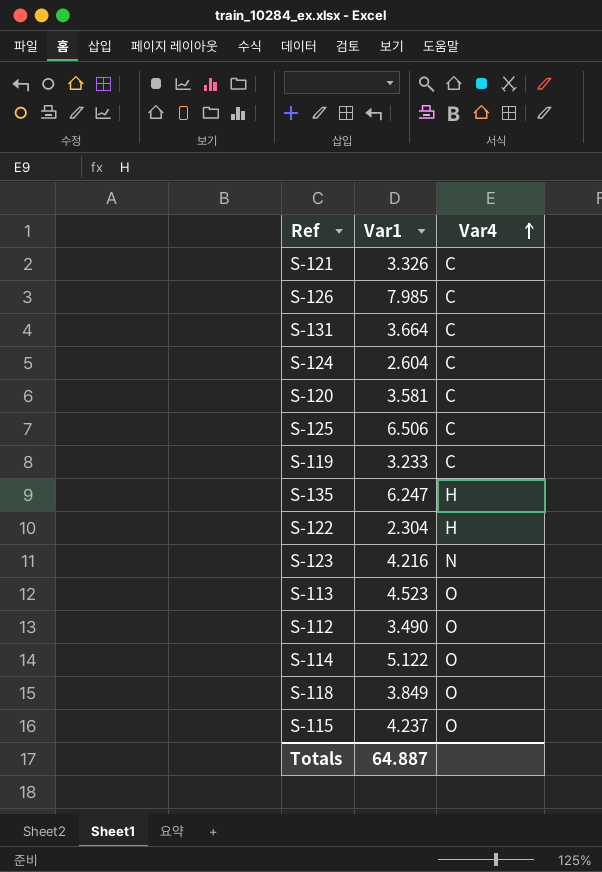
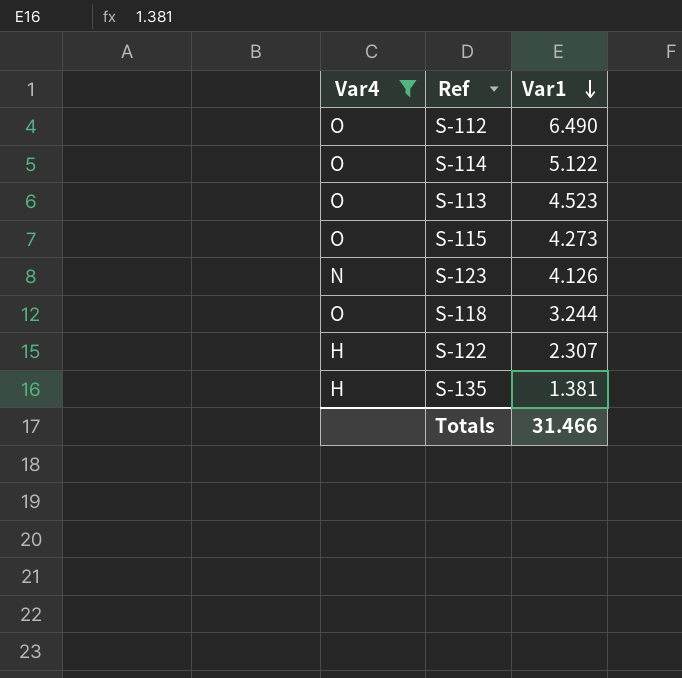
filter: none -> Var4 != C
row order: Var4 ascending -> Var1 descending
column Var4 | position: 3 -> 1
S-112 | Var1: 3.490 -> 6.490
S-115 | Var1: 4.237 -> 4.273
S-123 | Var1: 4.216 -> 4.126
S-118 | Var1: 3.849 -> 3.244
S-122 | Var1: 2.304 -> 2.307
S-135 | Var1: 6.247 -> 1.381
Totals | Var1: 64.887 -> 31.466

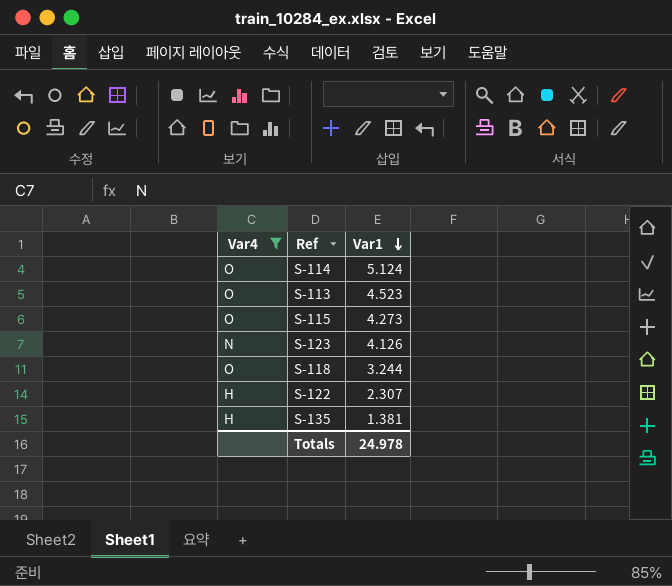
row S-112: O | 6.490 -> none
S-114 | Var1: 5.122 -> 5.124
Totals | Var1: 31.466 -> 24.978

